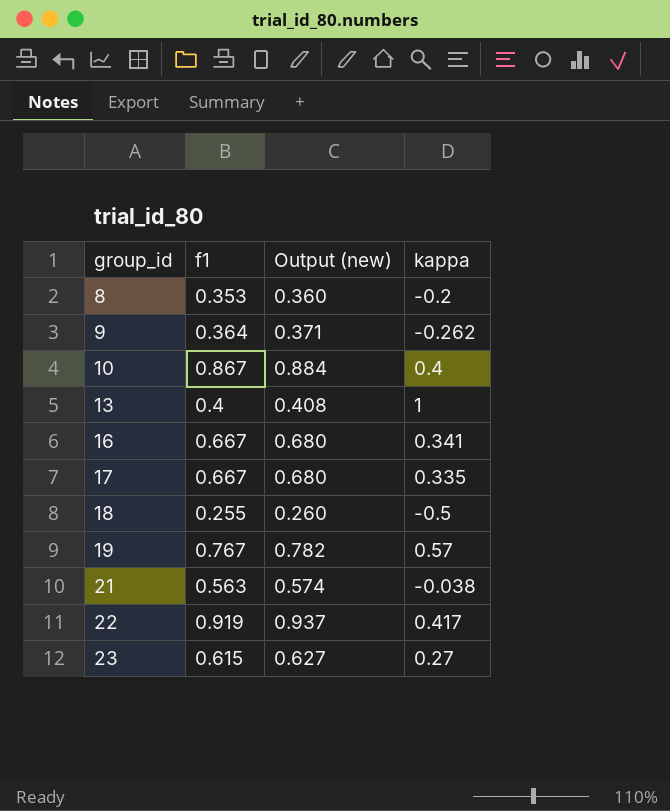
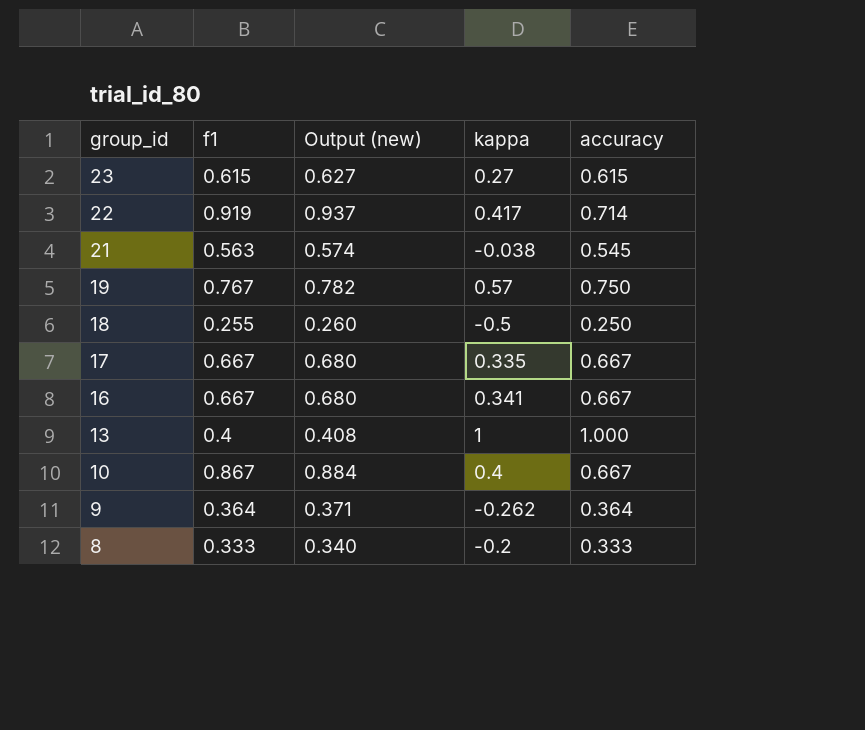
row order: group_id ascending -> group_id descending
column accuracy | position: none -> 5
8 | f1: 0.353 -> 0.333
8 | Output (new): 0.360 -> 0.340

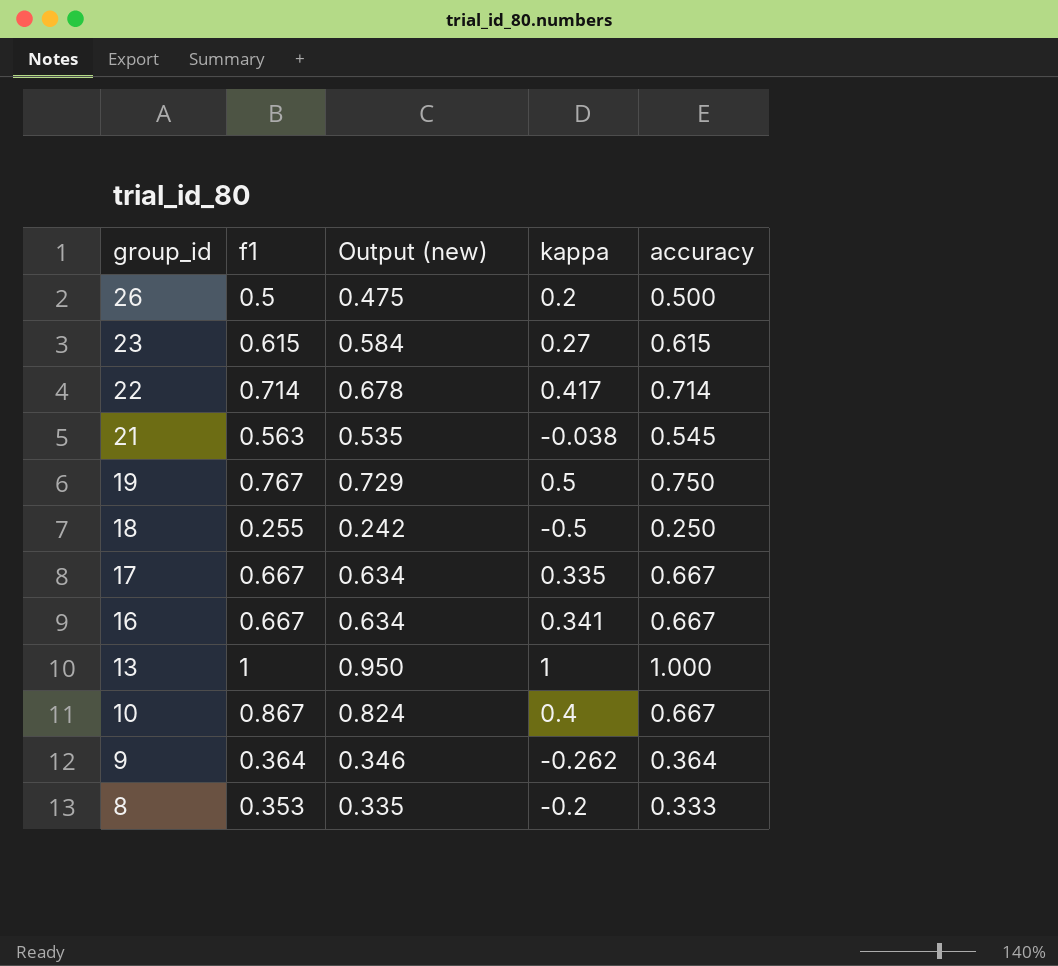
column Output (new) | formula: [f1] * 1.02 -> [f1] * 0.95
row 26: none -> 0.5 | 0.475 | 0.2 | 0.500
22 | f1: 0.919 -> 0.714
19 | kappa: 0.57 -> 0.5
13 | f1: 0.4 -> 1
8 | f1: 0.333 -> 0.353

